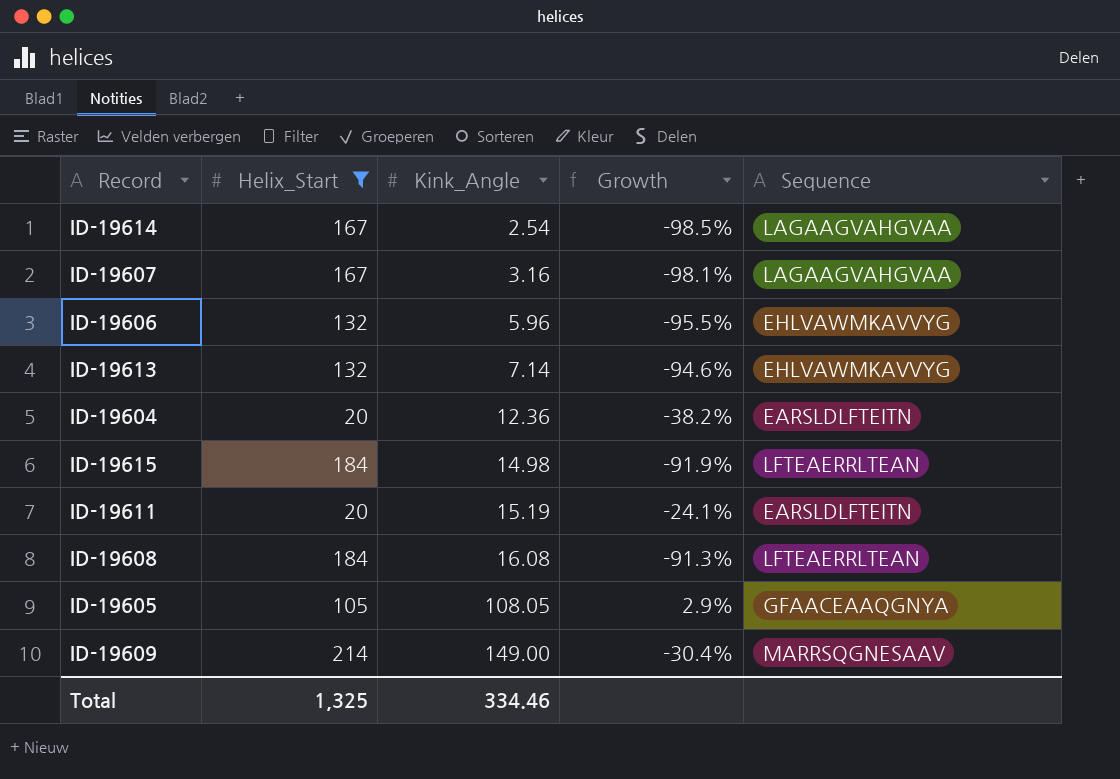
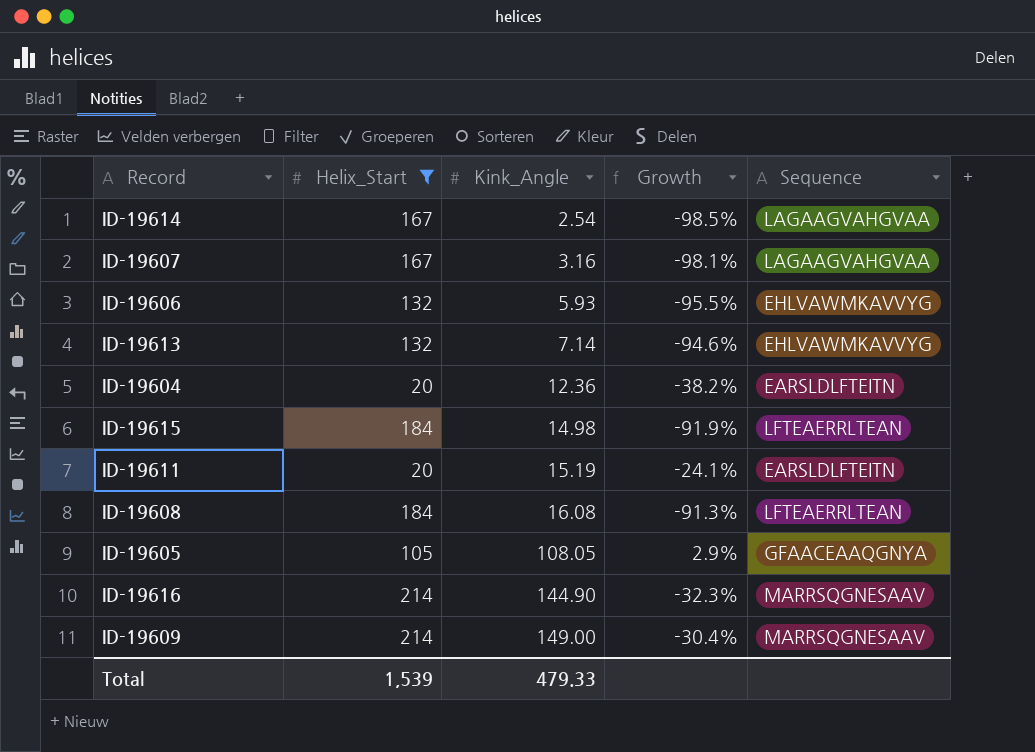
ID-19606 | Kink_Angle: 5.96 -> 5.93
row ID-19616: none -> 214 | 144.90 | -32.3% | MARRSQGNESAAV
Total | Helix_Start: 1,325 -> 1,539
Total | Kink_Angle: 334.46 -> 479.33

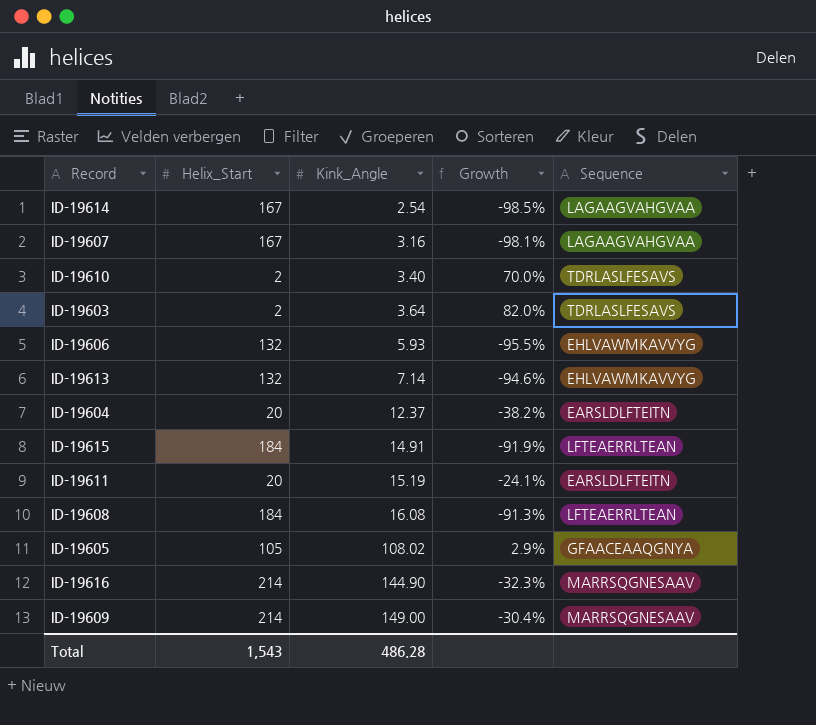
filter: Helix_Start != 2 -> none
ID-19604 | Kink_Angle: 12.36 -> 12.37
ID-19615 | Kink_Angle: 14.98 -> 14.91
ID-19605 | Kink_Angle: 108.05 -> 108.02
Total | Helix_Start: 1,539 -> 1,543
Total | Kink_Angle: 479.33 -> 486.28

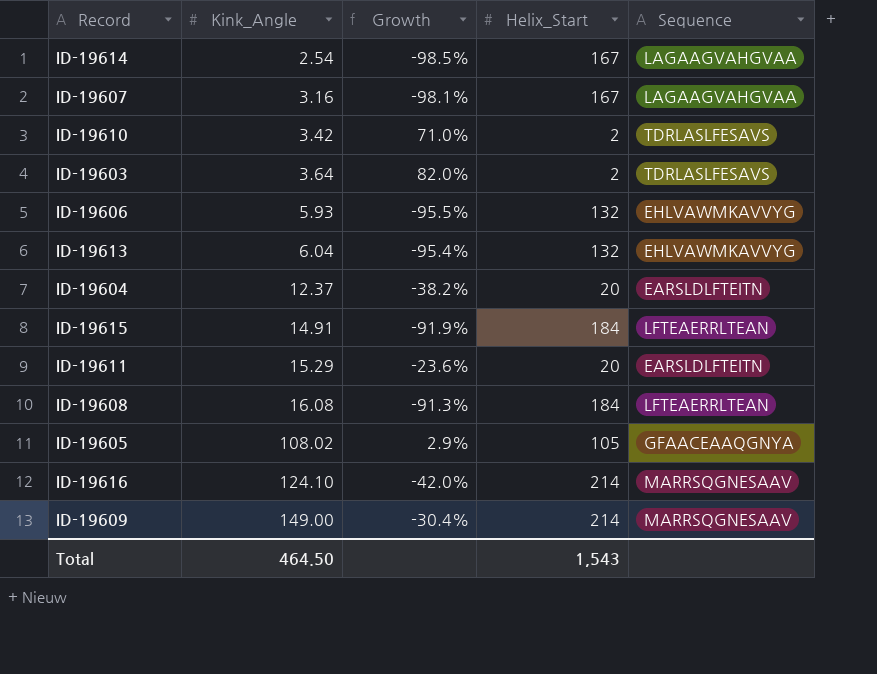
column Helix_Start | position: 2 -> 4
ID-19610 | Kink_Angle: 3.40 -> 3.42
ID-19610 | Growth: 70.0% -> 71.0%
ID-19613 | Kink_Angle: 7.14 -> 6.04
ID-19613 | Growth: -94.6% -> -95.4%
ID-19611 | Kink_Angle: 15.19 -> 15.29
ID-19611 | Growth: -24.1% -> -23.6%
ID-19616 | Kink_Angle: 144.90 -> 124.10
ID-19616 | Growth: -32.3% -> -42.0%
Total | Kink_Angle: 486.28 -> 464.50

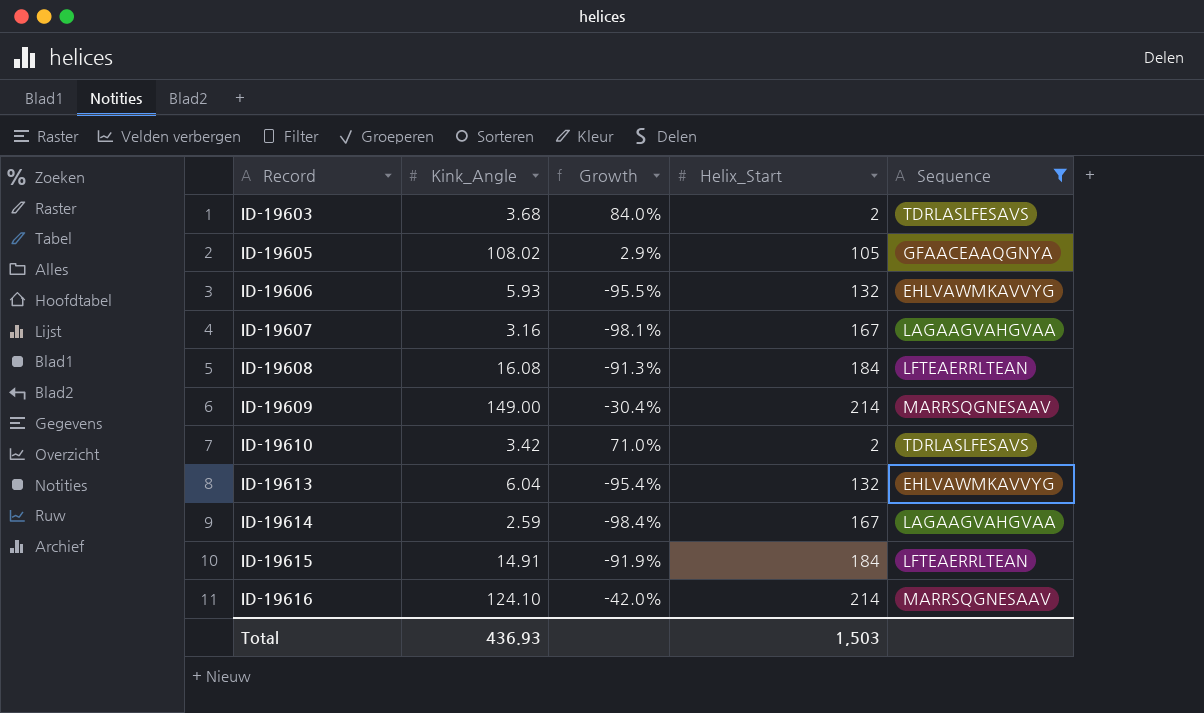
filter: none -> Sequence != EARSLDLFTEITN
row order: Kink_Angle ascending -> Record ascending
ID-19603 | Kink_Angle: 3.64 -> 3.68
ID-19603 | Growth: 82.0% -> 84.0%
ID-19614 | Kink_Angle: 2.54 -> 2.59
ID-19614 | Growth: -98.5% -> -98.4%
Total | Kink_Angle: 464.50 -> 436.93
Total | Helix_Start: 1,543 -> 1,503

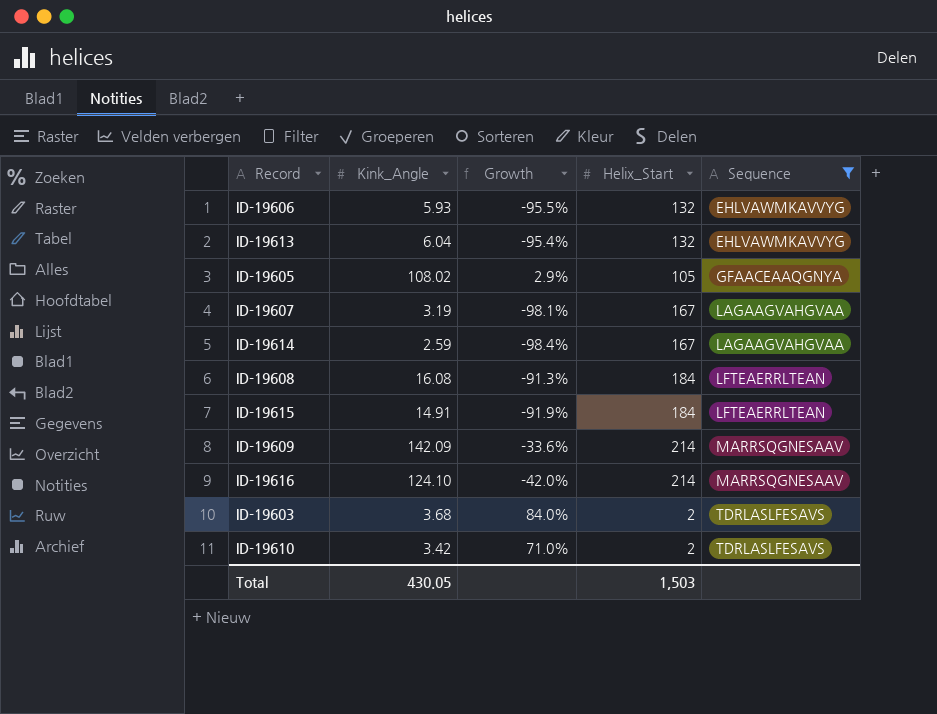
row order: Record ascending -> Sequence ascending
ID-19607 | Kink_Angle: 3.16 -> 3.19
ID-19609 | Kink_Angle: 149.00 -> 142.09
ID-19609 | Growth: -30.4% -> -33.6%
Total | Kink_Angle: 436.93 -> 430.05

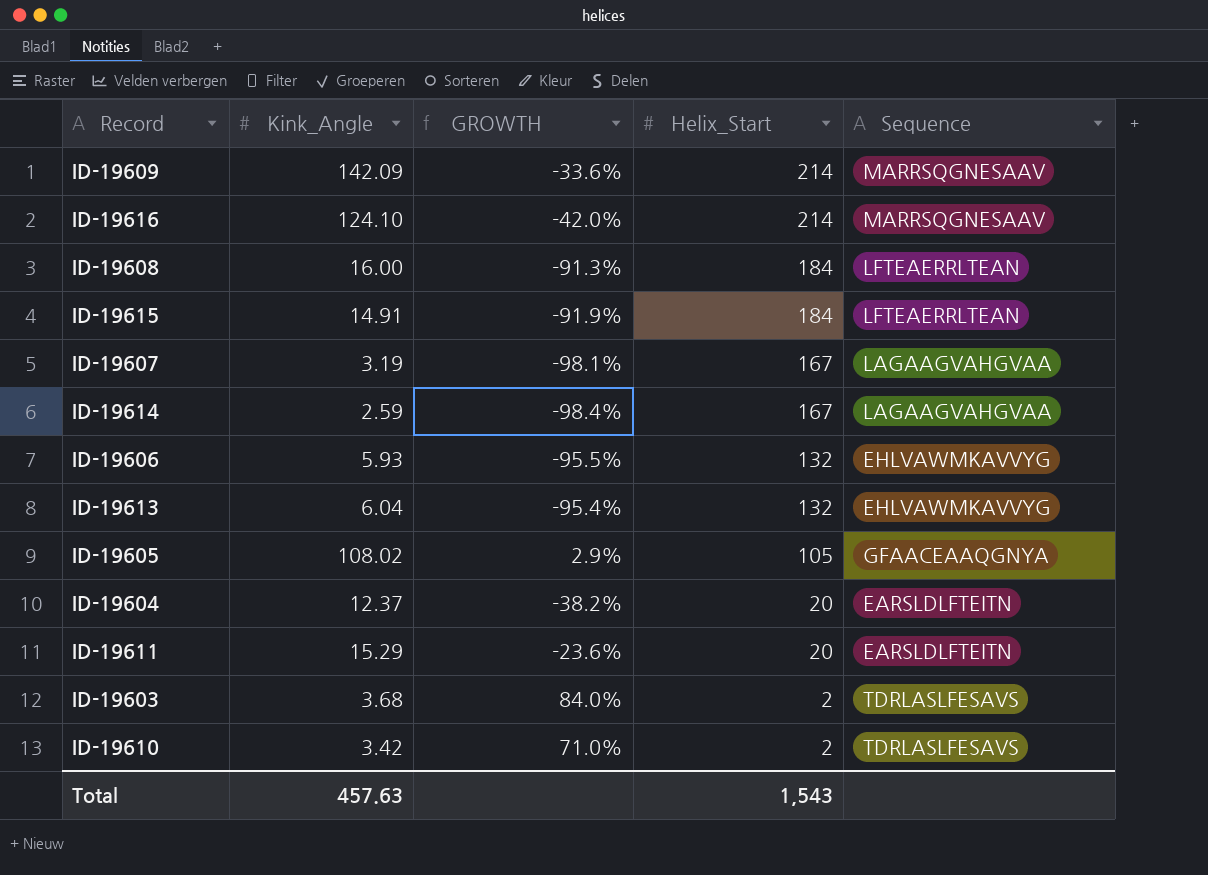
filter: Sequence != EARSLDLFTEITN -> none
row order: Sequence ascending -> Helix_Start descending
column name: Growth -> GROWTH
ID-19608 | Kink_Angle: 16.08 -> 16.00
Total | Kink_Angle: 430.05 -> 457.63
Total | Helix_Start: 1,503 -> 1,543

